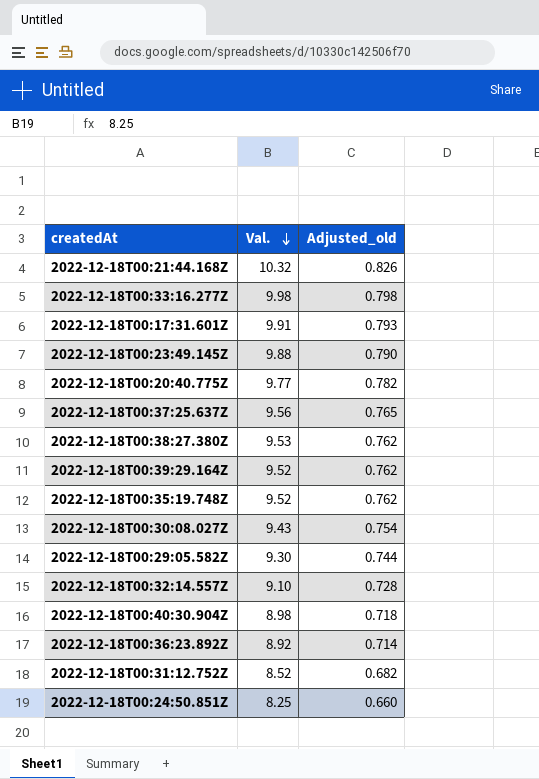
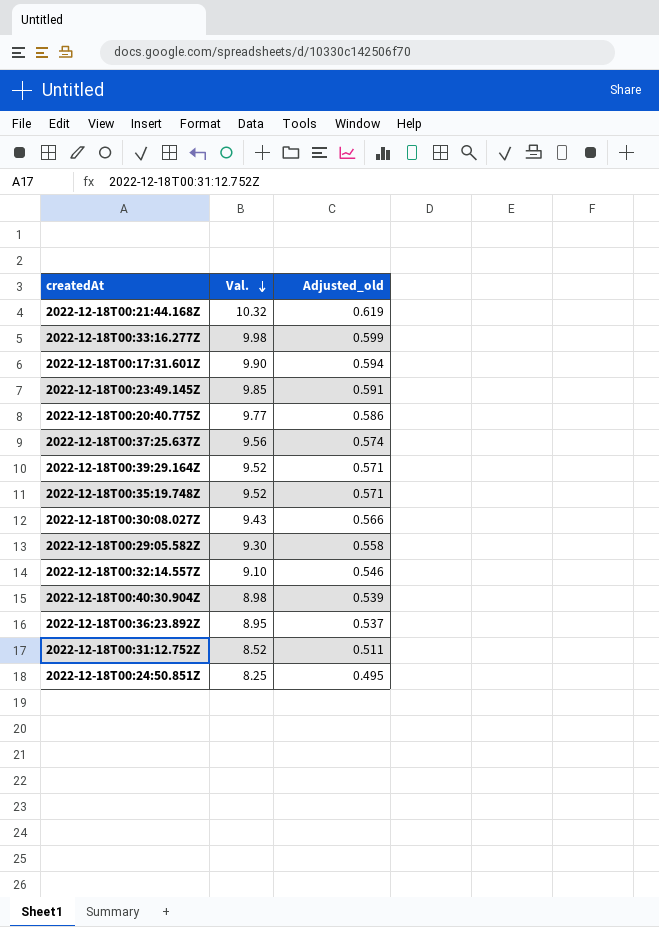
column Adjusted_old | formula: [Val.] * 0.08 -> [Val.] * 0.06
row 2022-12-18T00:38:27.380Z: 9.53 | 0.762 -> none
2022-12-18T00:17:31.601Z | Val.: 9.91 -> 9.90
2022-12-18T00:23:49.145Z | Val.: 9.88 -> 9.85
2022-12-18T00:36:23.892Z | Val.: 8.92 -> 8.95

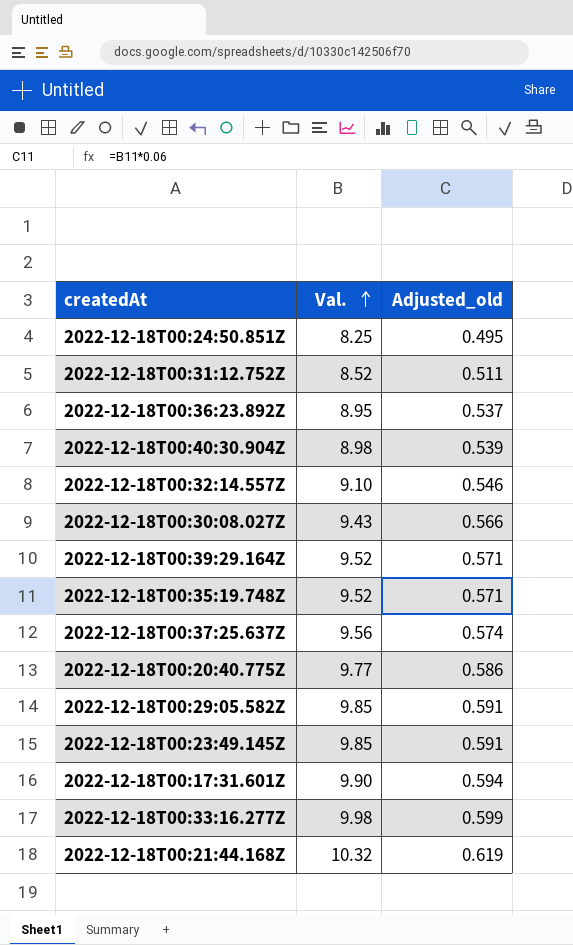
row order: Val. descending -> Val. ascending
2022-12-18T00:29:05.582Z | Val.: 9.30 -> 9.85
2022-12-18T00:29:05.582Z | Adjusted_old: 0.558 -> 0.591

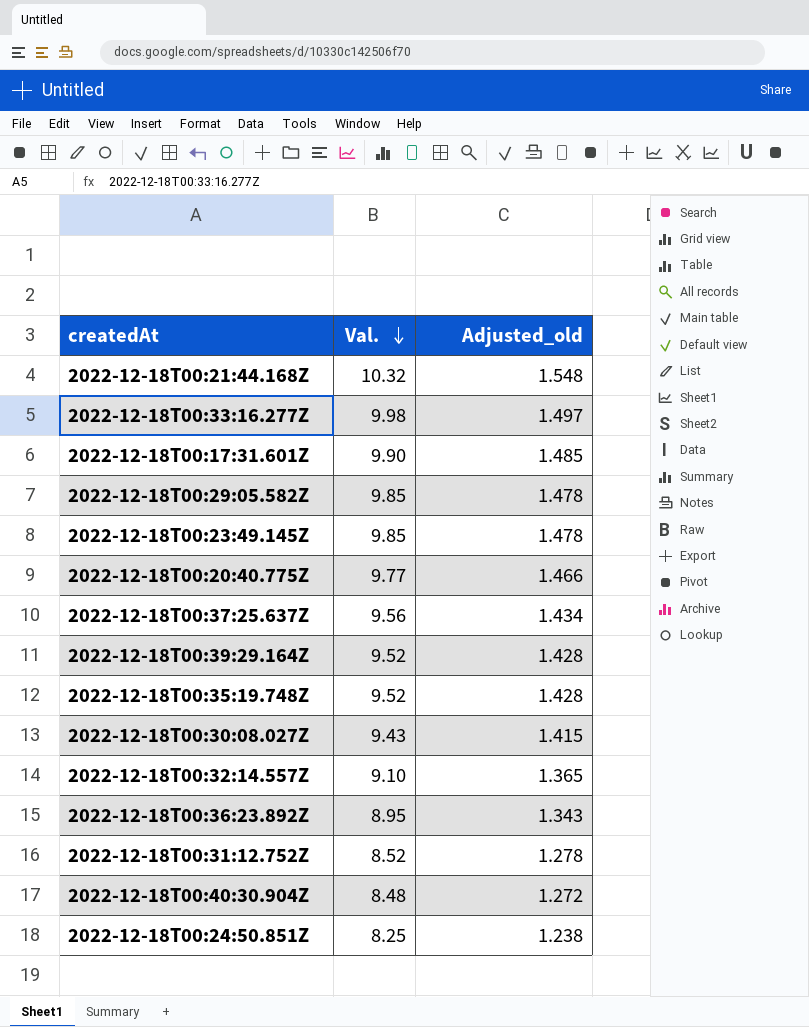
row order: Val. ascending -> Val. descending
column Adjusted_old | formula: [Val.] * 0.06 -> [Val.] * 0.15
2022-12-18T00:40:30.904Z | Val.: 8.98 -> 8.48

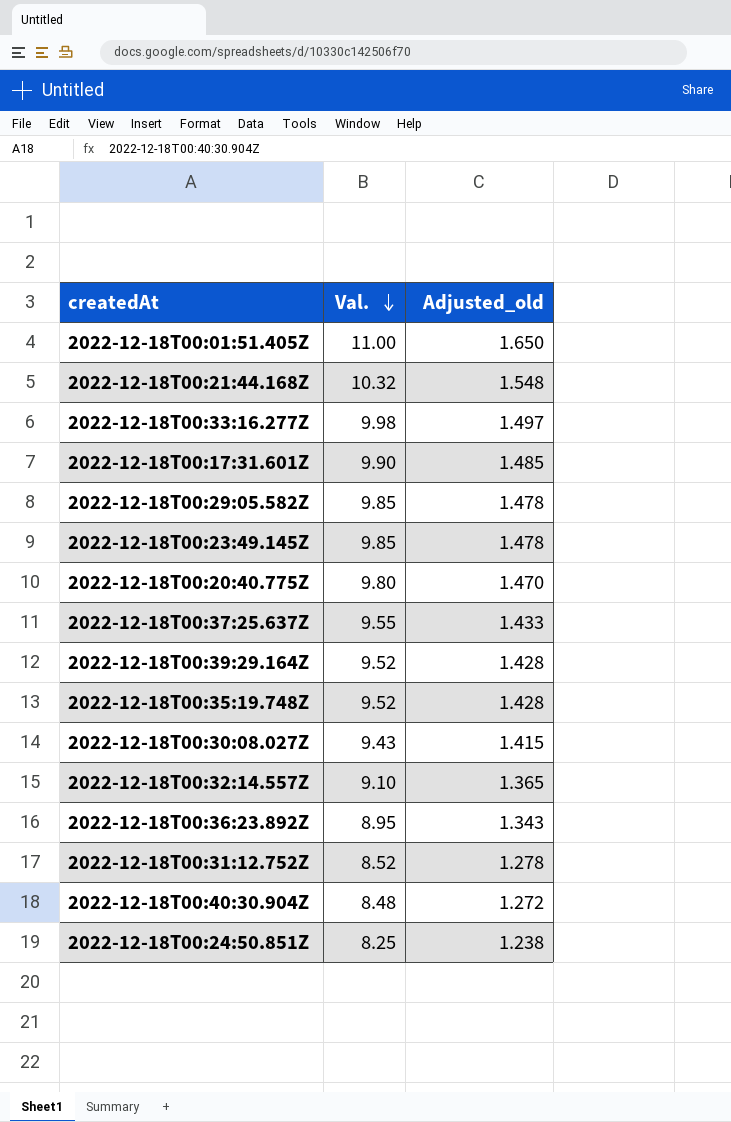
row 2022-12-18T00:01:51.405Z: none -> 11.00 | 1.650
2022-12-18T00:20:40.775Z | Val.: 9.77 -> 9.80
2022-12-18T00:20:40.775Z | Adjusted_old: 1.466 -> 1.470
2022-12-18T00:37:25.637Z | Val.: 9.56 -> 9.55
2022-12-18T00:37:25.637Z | Adjusted_old: 1.434 -> 1.433

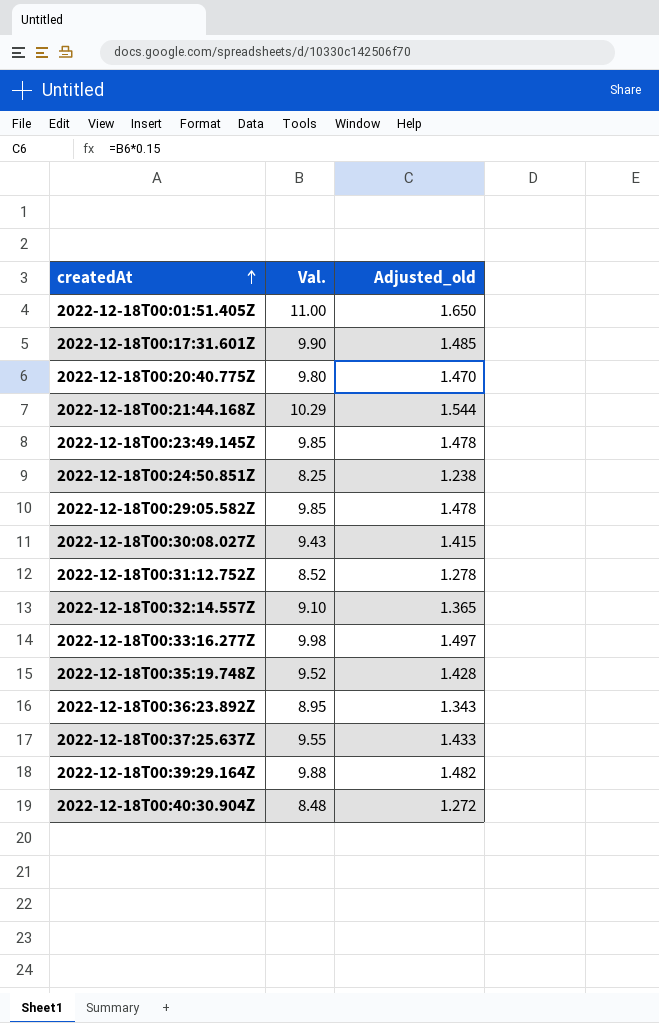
row order: Val. descending -> createdAt ascending
2022-12-18T00:21:44.168Z | Val.: 10.32 -> 10.29
2022-12-18T00:21:44.168Z | Adjusted_old: 1.548 -> 1.544
2022-12-18T00:39:29.164Z | Val.: 9.52 -> 9.88
2022-12-18T00:39:29.164Z | Adjusted_old: 1.428 -> 1.482

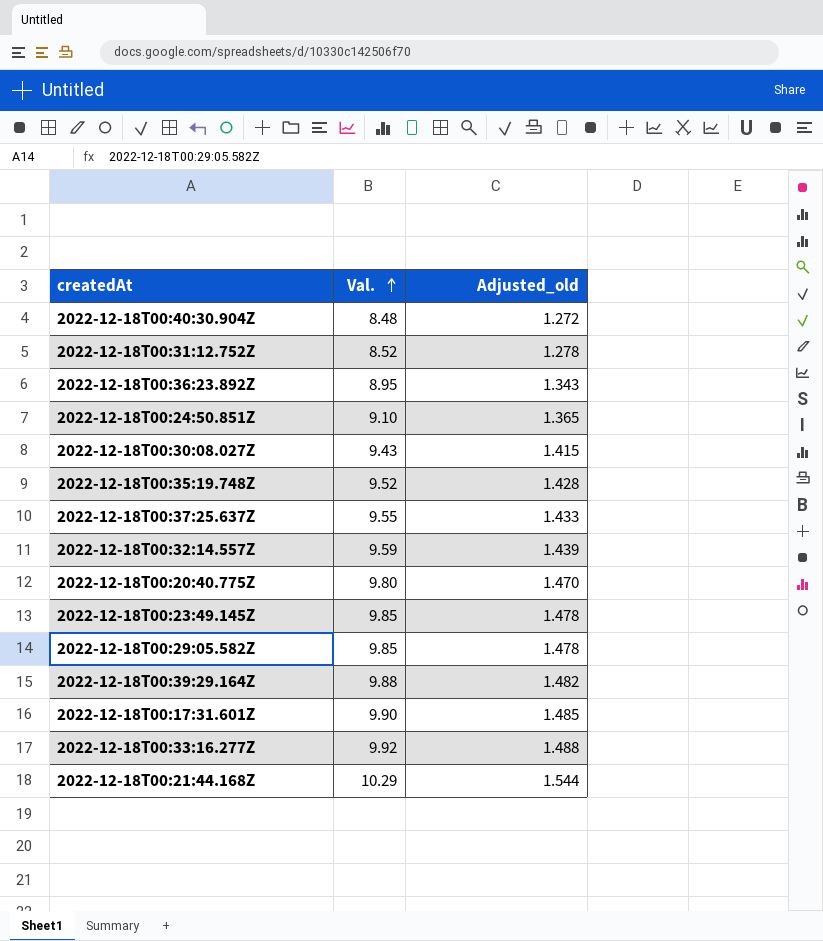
row order: createdAt ascending -> Val. ascending
row 2022-12-18T00:01:51.405Z: 11.00 | 1.650 -> none
2022-12-18T00:24:50.851Z | Val.: 8.25 -> 9.10
2022-12-18T00:24:50.851Z | Adjusted_old: 1.238 -> 1.365
2022-12-18T00:32:14.557Z | Val.: 9.10 -> 9.59
2022-12-18T00:32:14.557Z | Adjusted_old: 1.365 -> 1.439
2022-12-18T00:33:16.277Z | Val.: 9.98 -> 9.92
2022-12-18T00:33:16.277Z | Adjusted_old: 1.497 -> 1.488

